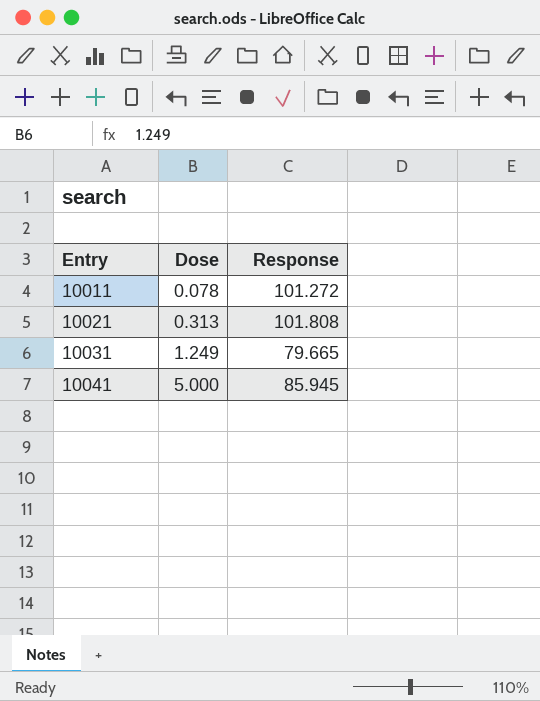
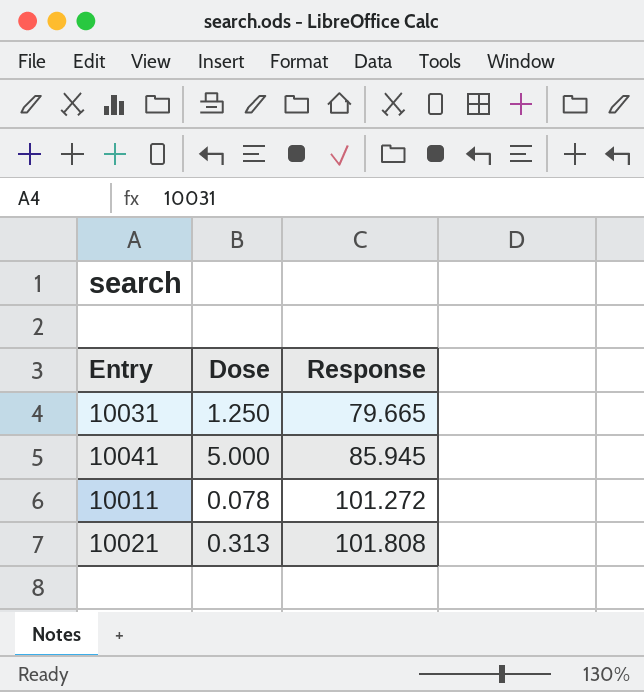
row order: Entry ascending -> Response ascending
10031 | Dose: 1.249 -> 1.250

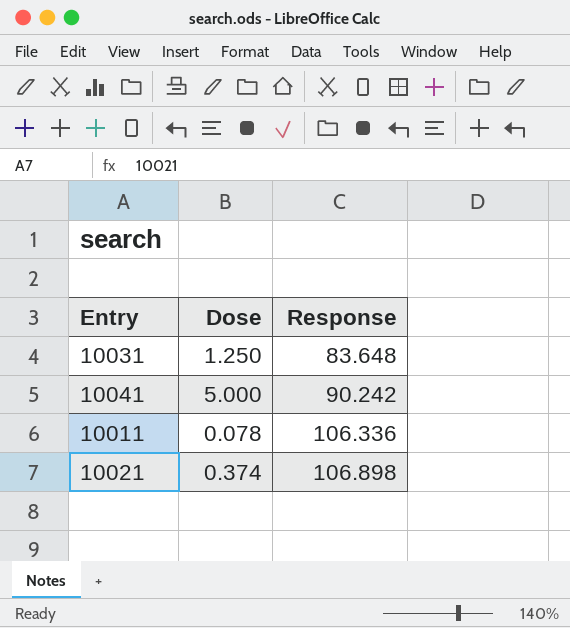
10031 | Response: 79.665 -> 83.648
10041 | Response: 85.945 -> 90.242
10011 | Response: 101.272 -> 106.336
10021 | Dose: 0.313 -> 0.374
10021 | Response: 101.808 -> 106.898

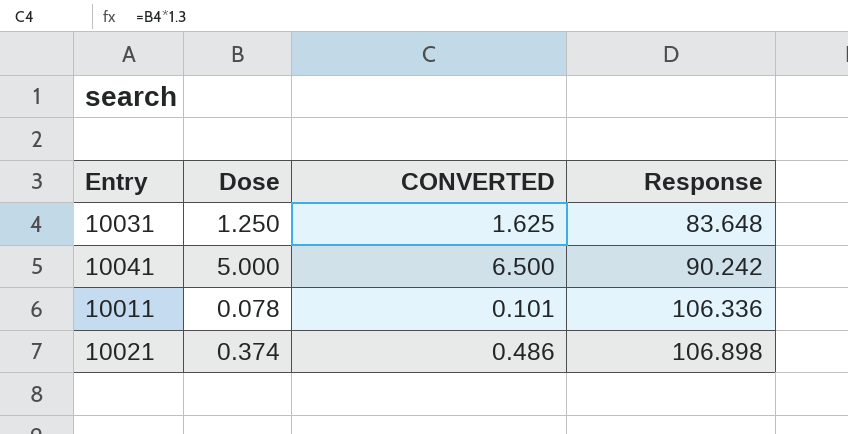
column CONVERTED | formula: none -> [Dose] * 1.3

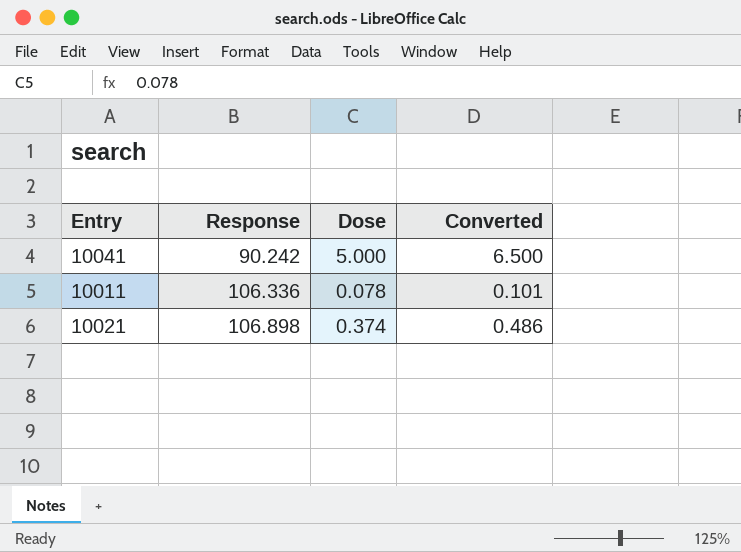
column Response | position: 4 -> 2
column name: CONVERTED -> Converted
row 10031: 1.250 | 1.625 | 83.648 -> none

